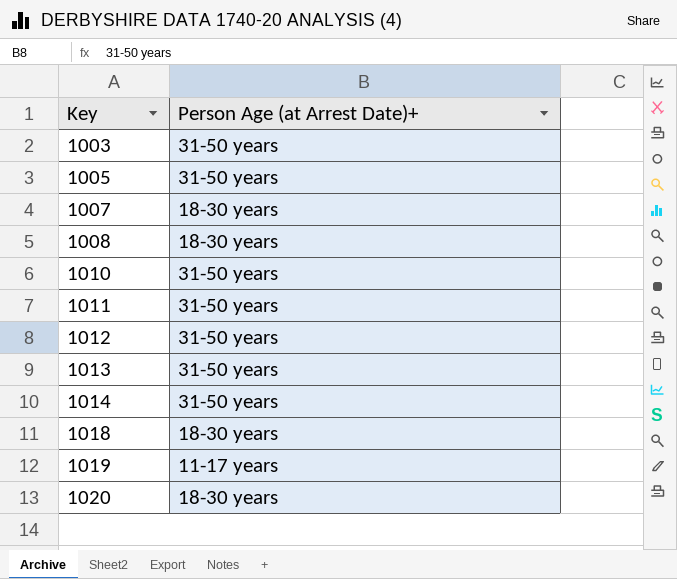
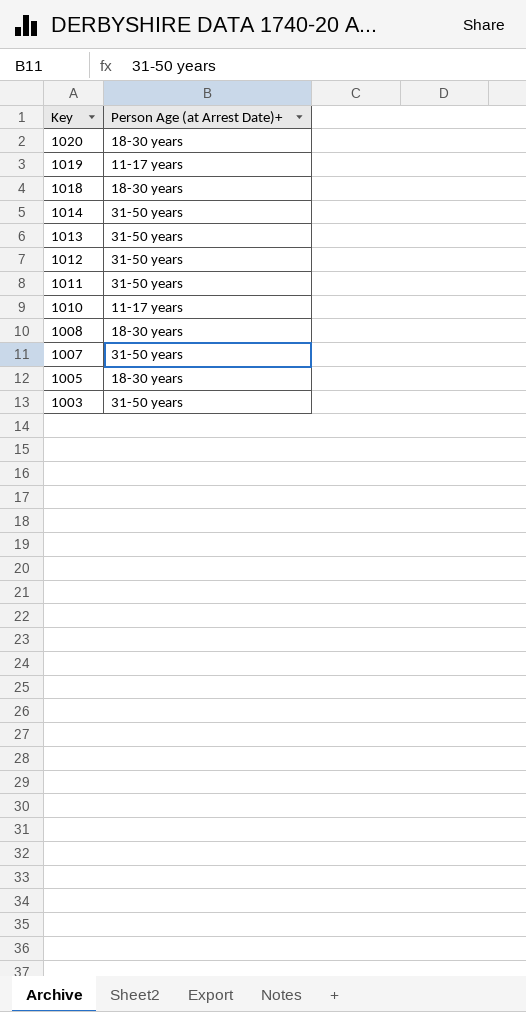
row order: Key ascending -> Key descending
1010 | Person Age (at Arrest Date)+: 31-50 years -> 11-17 years
1007 | Person Age (at Arrest Date)+: 18-30 years -> 31-50 years
1005 | Person Age (at Arrest Date)+: 31-50 years -> 18-30 years

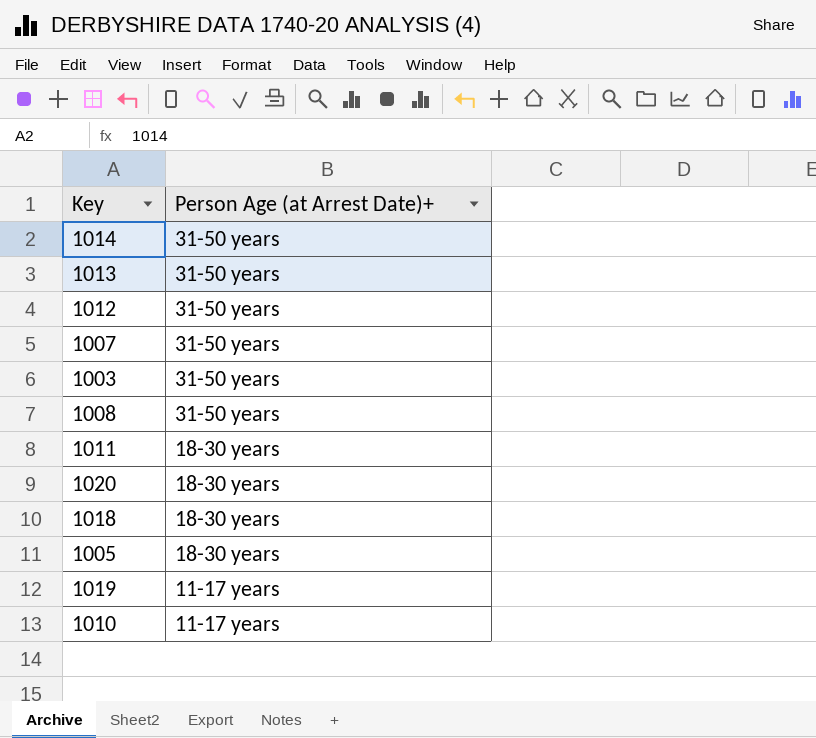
row order: Key descending -> Person Age (at Arrest Date)+ descending
1008 | Person Age (at Arrest Date)+: 18-30 years -> 31-50 years
1011 | Person Age (at Arrest Date)+: 31-50 years -> 18-30 years

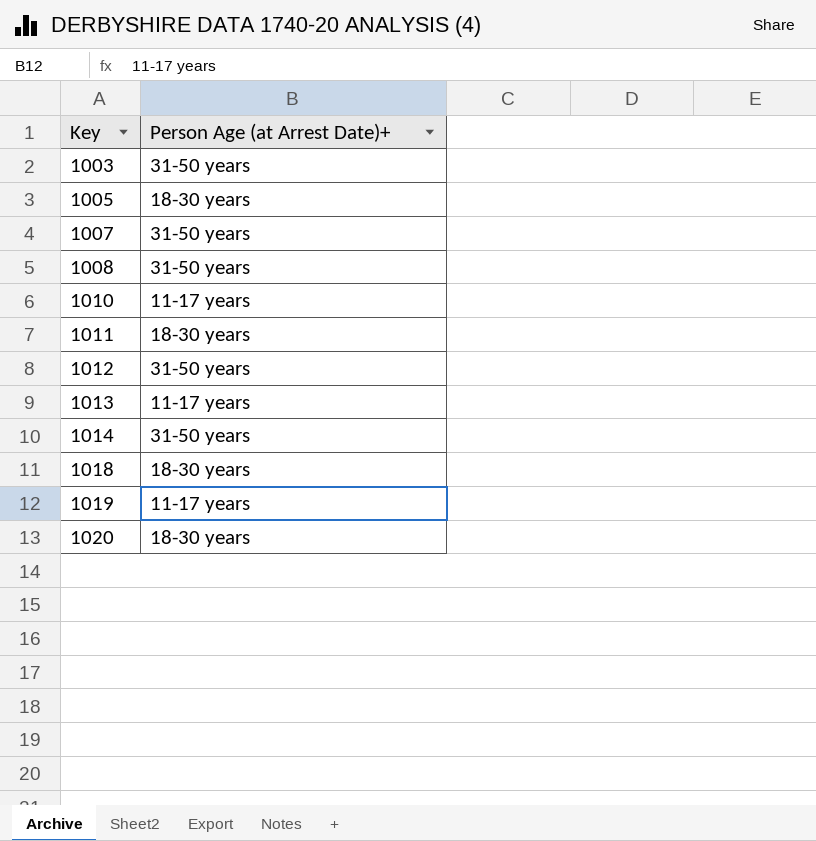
row order: Person Age (at Arrest Date)+ descending -> Key ascending
1013 | Person Age (at Arrest Date)+: 31-50 years -> 11-17 years

